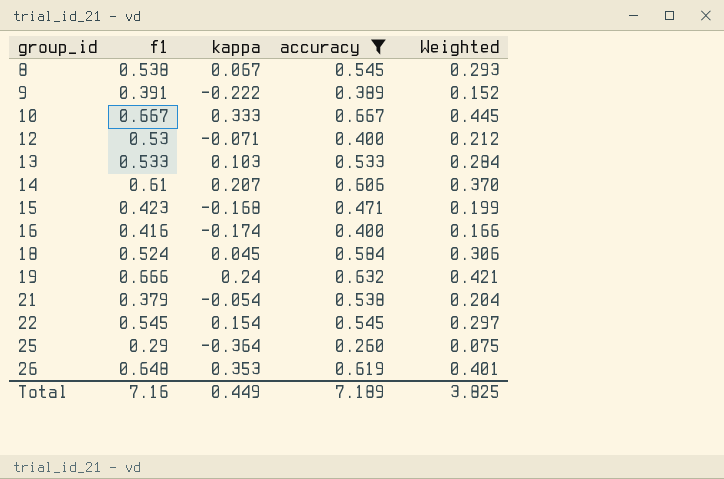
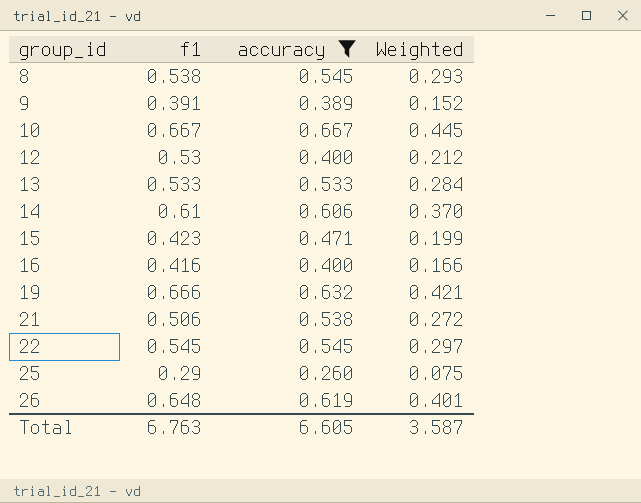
column kappa | position: 3 -> none
row 18: 0.524 | 0.045 | 0.584 | 0.306 -> none
21 | f1: 0.379 -> 0.506
21 | Weighted: 0.204 -> 0.272
Total | f1: 7.16 -> 6.763
Total | accuracy: 7.189 -> 6.605
Total | Weighted: 3.825 -> 3.587

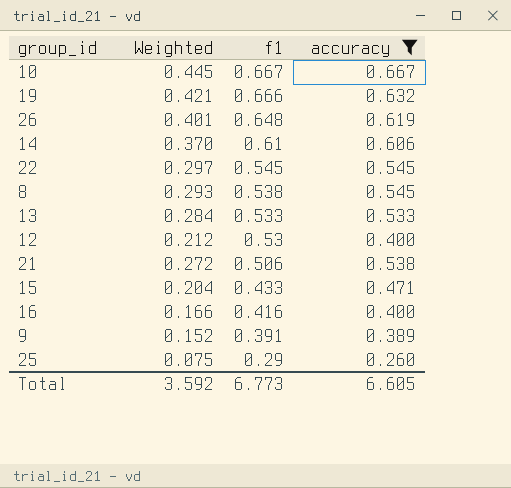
row order: group_id ascending -> f1 descending
column Weighted | position: 4 -> 2
15 | Weighted: 0.199 -> 0.204
15 | f1: 0.423 -> 0.433
Total | Weighted: 3.587 -> 3.592
Total | f1: 6.763 -> 6.773

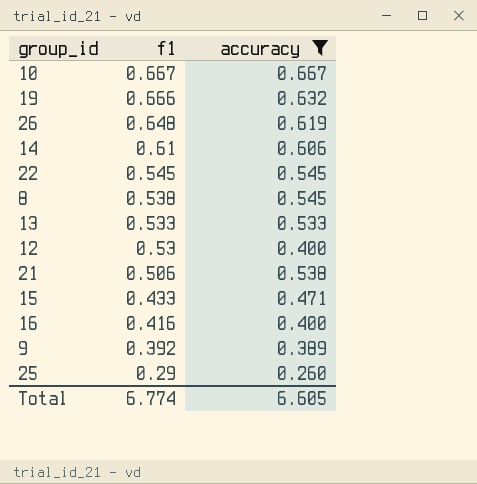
column Weighted | formula: [f1] * [accuracy] -> none
9 | f1: 0.391 -> 0.392
Total | f1: 6.773 -> 6.774

